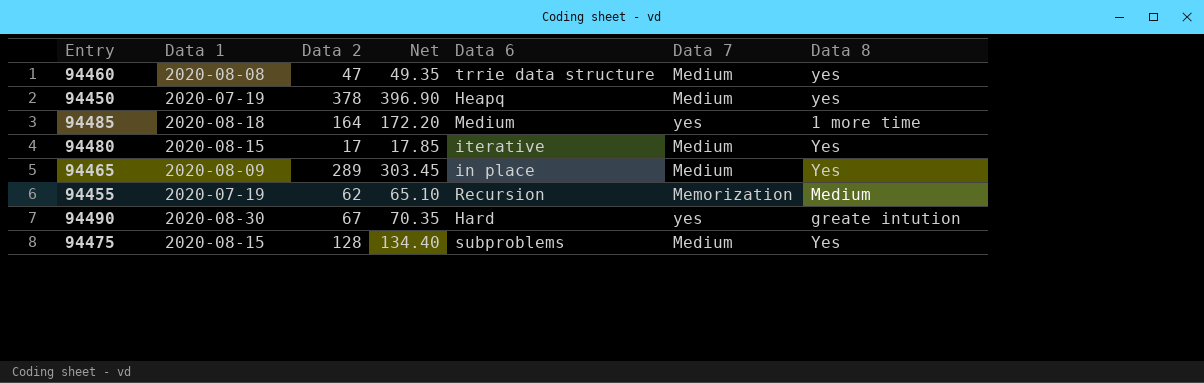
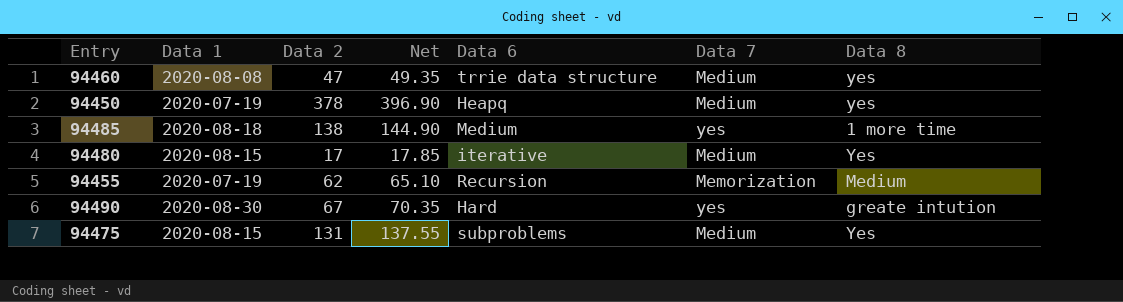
row 94465: 2020-08-09 | 289 | 303.45 | in place | Medium | Yes -> none
94485 | Data 2: 164 -> 138
94485 | Net: 172.20 -> 144.90
94475 | Data 2: 128 -> 131
94475 | Net: 134.40 -> 137.55

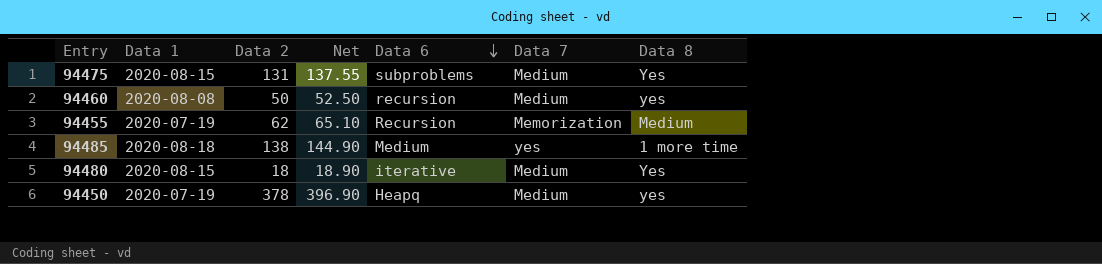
row order: none -> Data 6 descending
row 94490: 2020-08-30 | 67 | 70.35 | Hard | yes | greate intution -> none
94460 | Data 2: 47 -> 50
94460 | Net: 49.35 -> 52.50
94460 | Data 6: trrie data structure -> recursion
94480 | Data 2: 17 -> 18
94480 | Net: 17.85 -> 18.90

